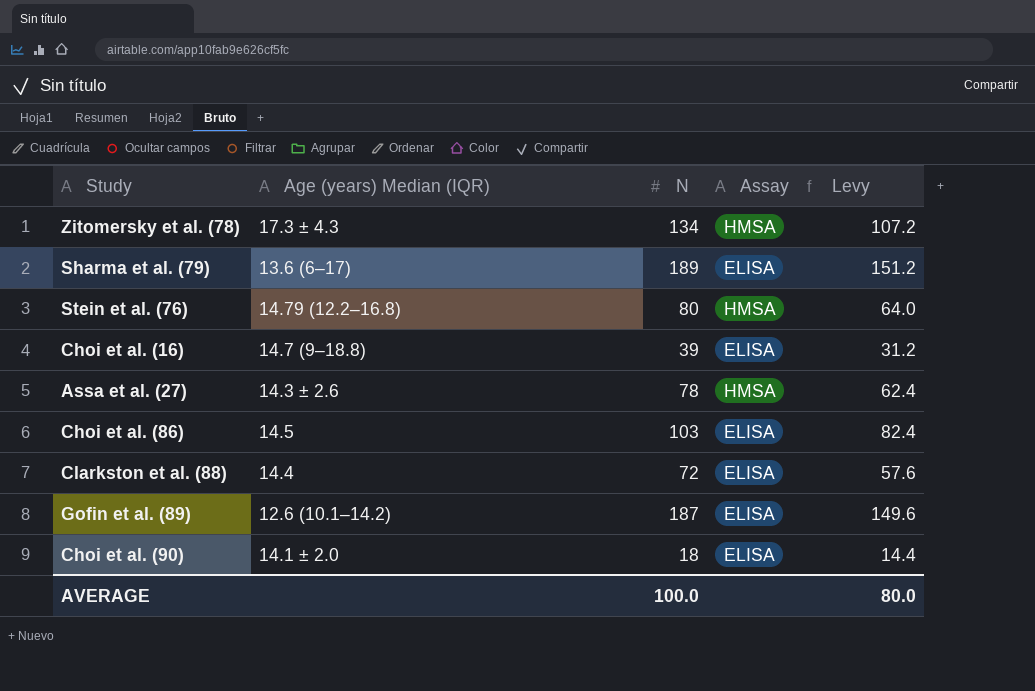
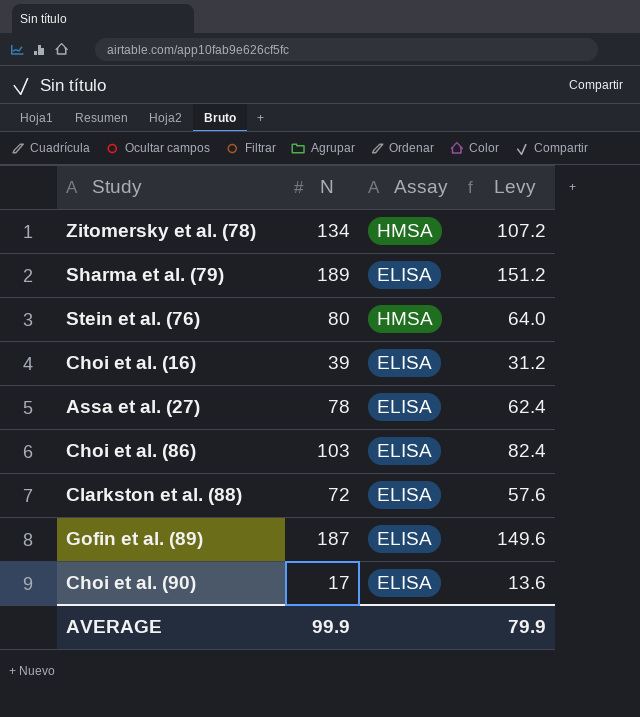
column Age (years) Median (IQR) | position: 2 -> none
Assa et al. (27) | Assay: HMSA -> ELISA
Choi et al. (90) | N: 18 -> 17
Choi et al. (90) | Levy: 14.4 -> 13.6
AVERAGE | N: 100.0 -> 99.9
AVERAGE | Levy: 80.0 -> 79.9

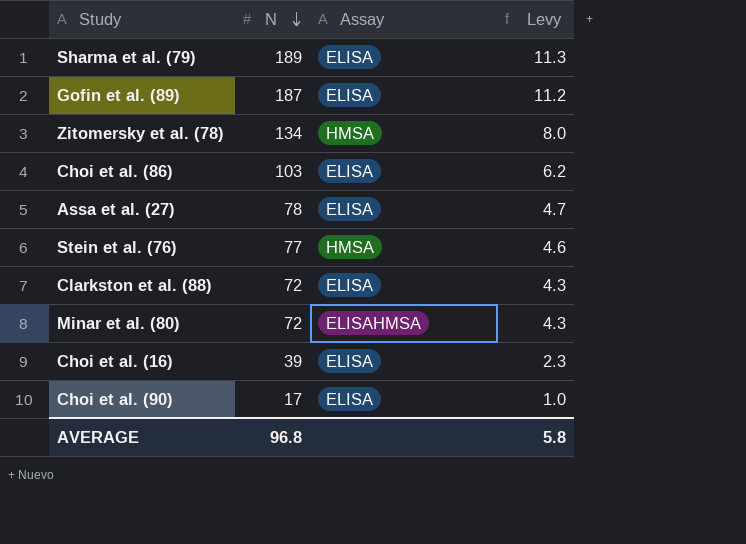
row order: none -> N descending
column Levy | formula: [N] * 0.8 -> [N] * 0.06
Stein et al. (76) | N: 80 -> 77
row Minar et al. (80): none -> 72 | ELISAHMSA | 4.3
AVERAGE | N: 99.9 -> 96.8
AVERAGE | Levy: 79.9 -> 5.8

